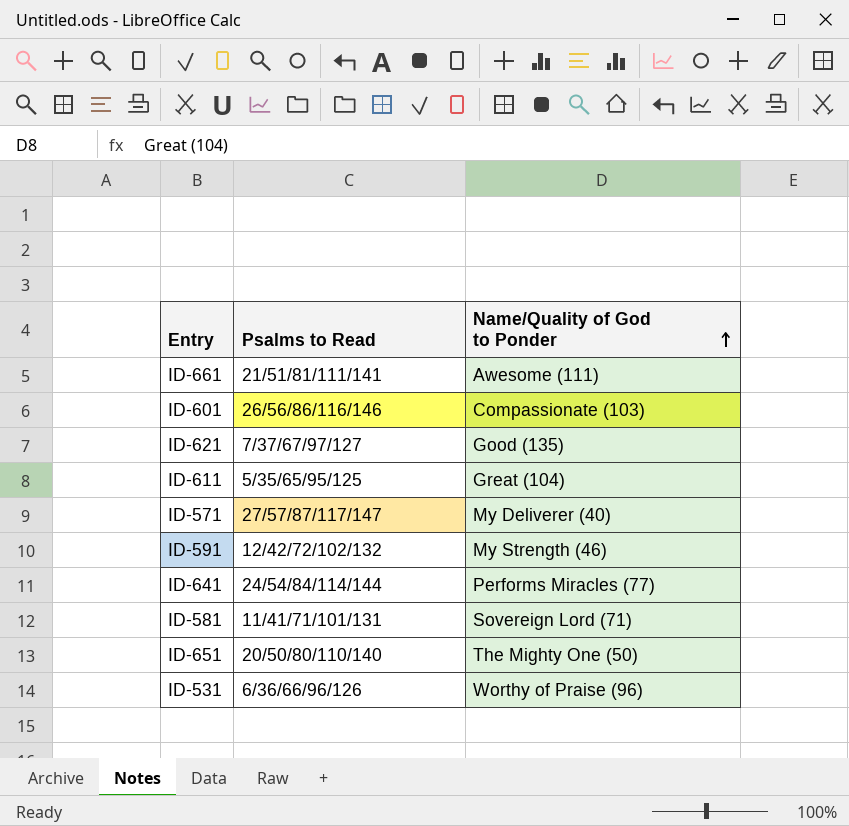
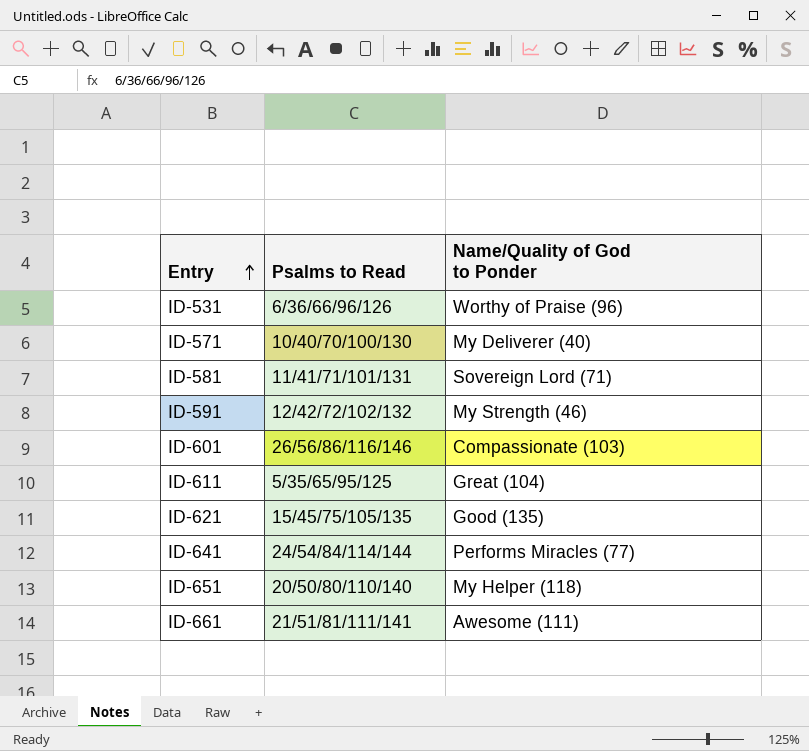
row order: Name/Quality of God to Ponder ascending -> Entry ascending
ID-571 | Psalms to Read: 27/57/87/117/147 -> 10/40/70/100/130
ID-621 | Psalms to Read: 7/37/67/97/127 -> 15/45/75/105/135
ID-651 | Name/Quality of God to Ponder: The Mighty One (50) -> My Helper (118)

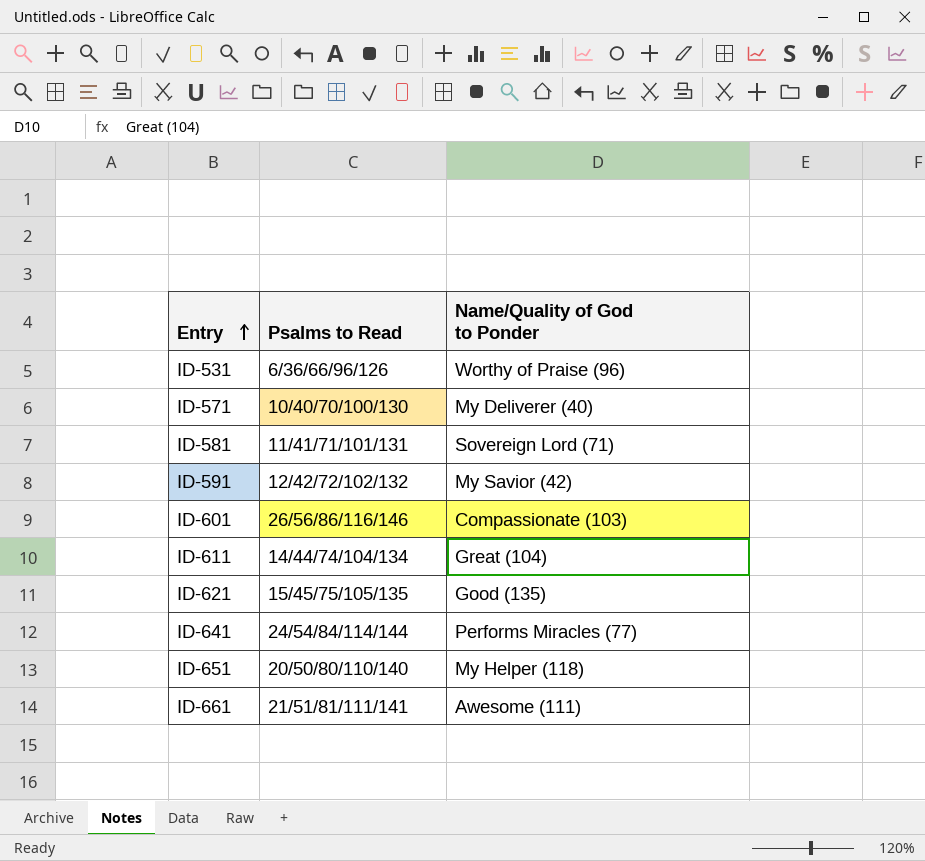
ID-591 | Name/Quality of God to Ponder: My Strength (46) -> My Savior (42)
ID-611 | Psalms to Read: 5/35/65/95/125 -> 14/44/74/104/134

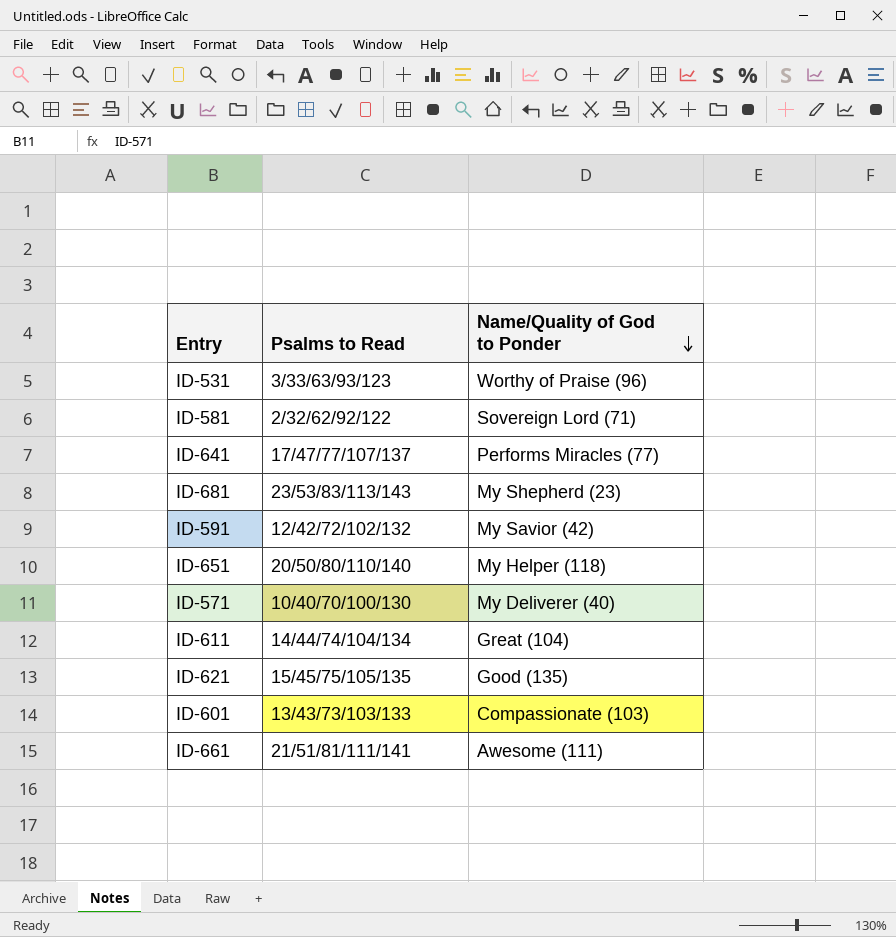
row order: Entry ascending -> Name/Quality of God to Ponder descending
ID-531 | Psalms to Read: 6/36/66/96/126 -> 3/33/63/93/123
ID-581 | Psalms to Read: 11/41/71/101/131 -> 2/32/62/92/122
ID-641 | Psalms to Read: 24/54/84/114/144 -> 17/47/77/107/137
row ID-681: none -> 23/53/83/113/143 | My Shepherd (23)
ID-601 | Psalms to Read: 26/56/86/116/146 -> 13/43/73/103/133

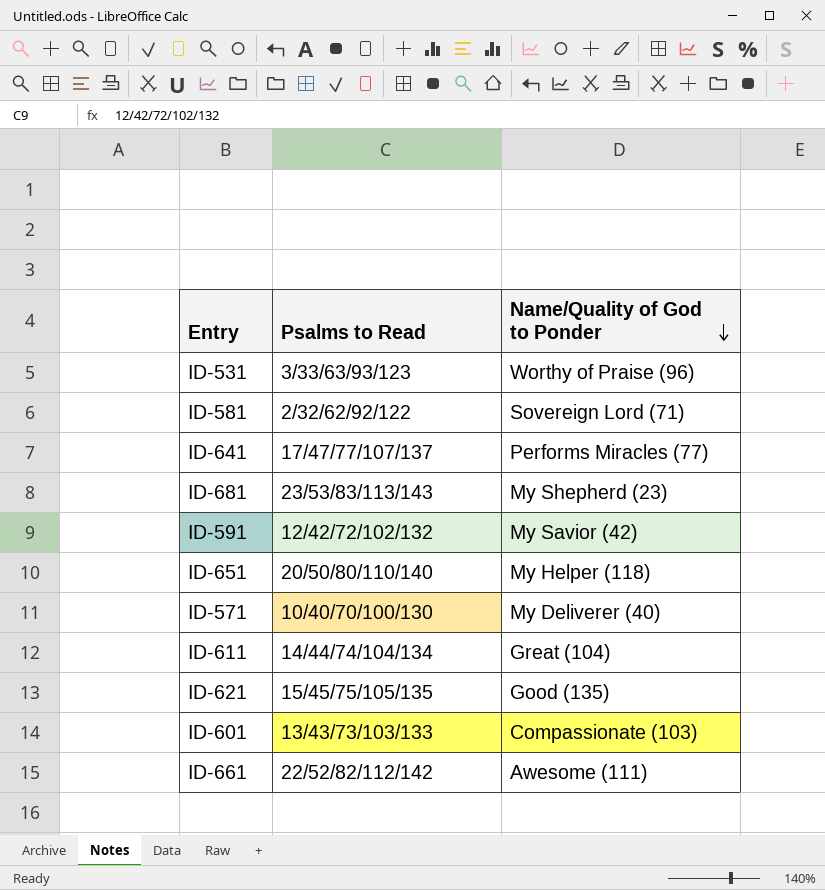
ID-661 | Psalms to Read: 21/51/81/111/141 -> 22/52/82/112/142

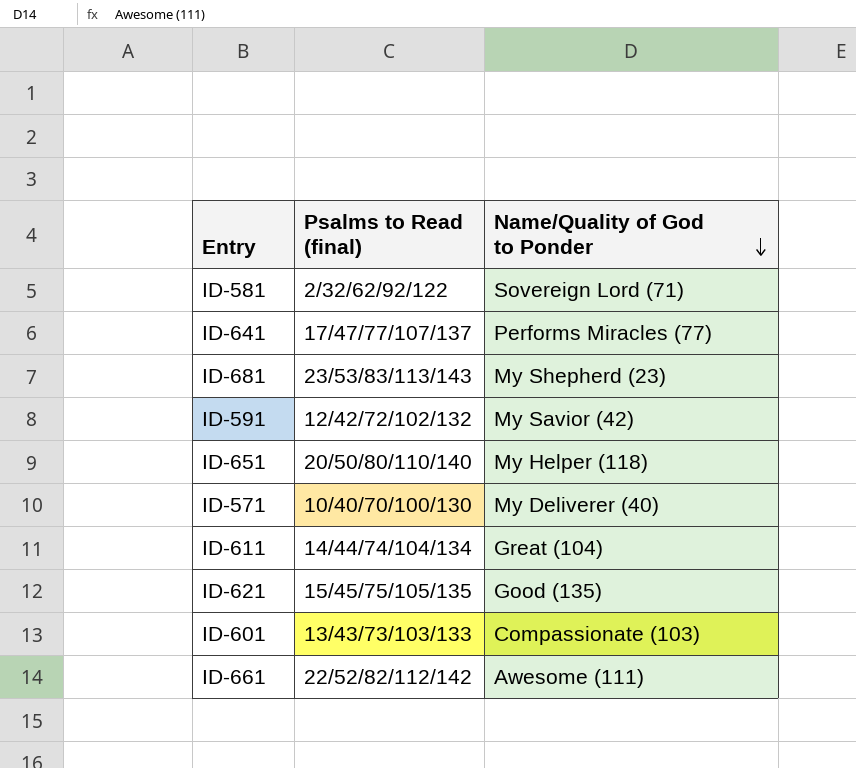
column name: Psalms to Read -> Psalms to Read (final)
row ID-531: 3/33/63/93/123 | Worthy of Praise (96) -> none

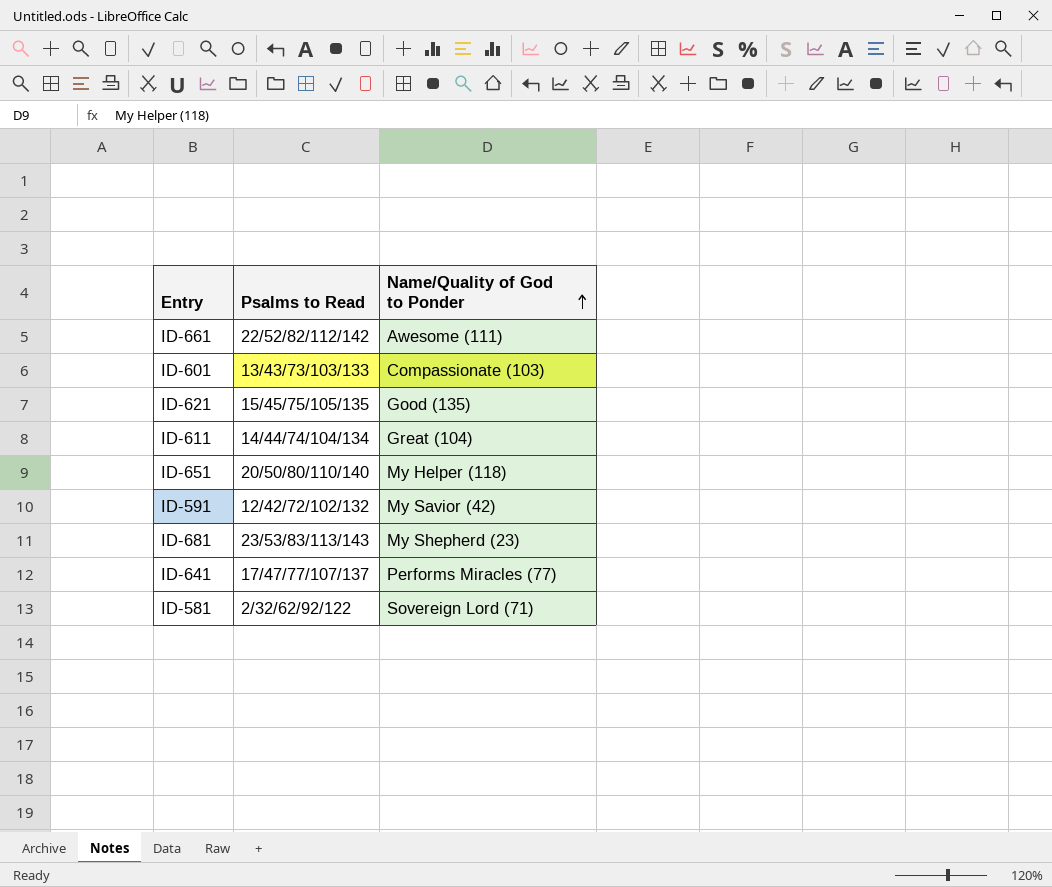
row order: Name/Quality of God to Ponder descending -> Name/Quality of God to Ponder ascending
column name: Psalms to Read (final) -> Psalms to Read
row ID-571: 10/40/70/100/130 | My Deliverer (40) -> none

